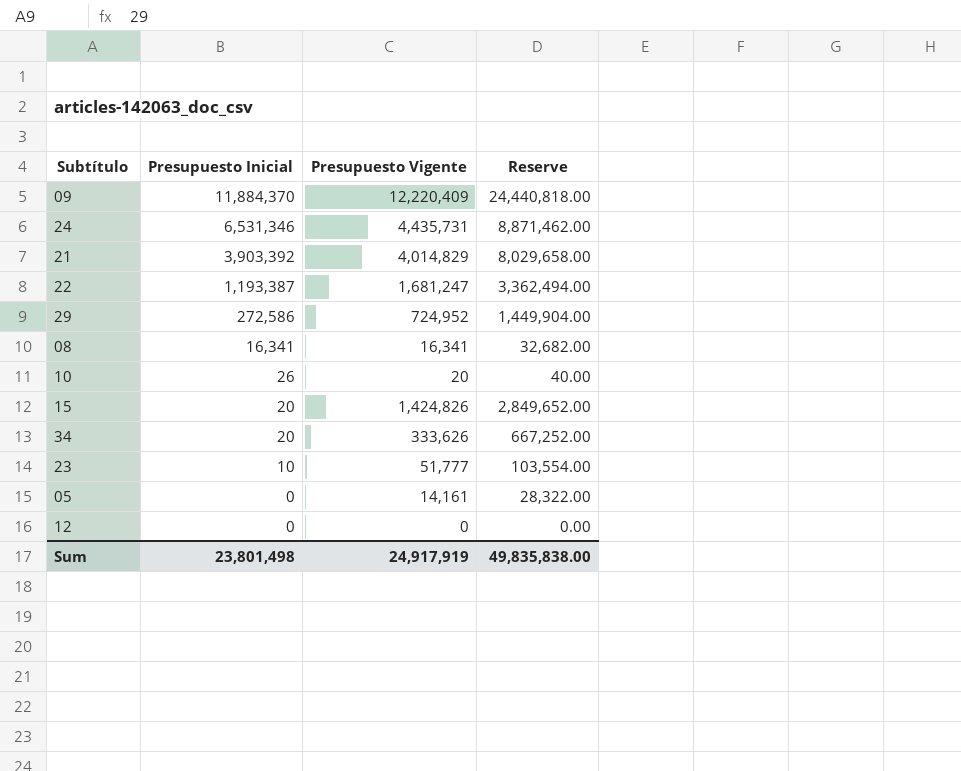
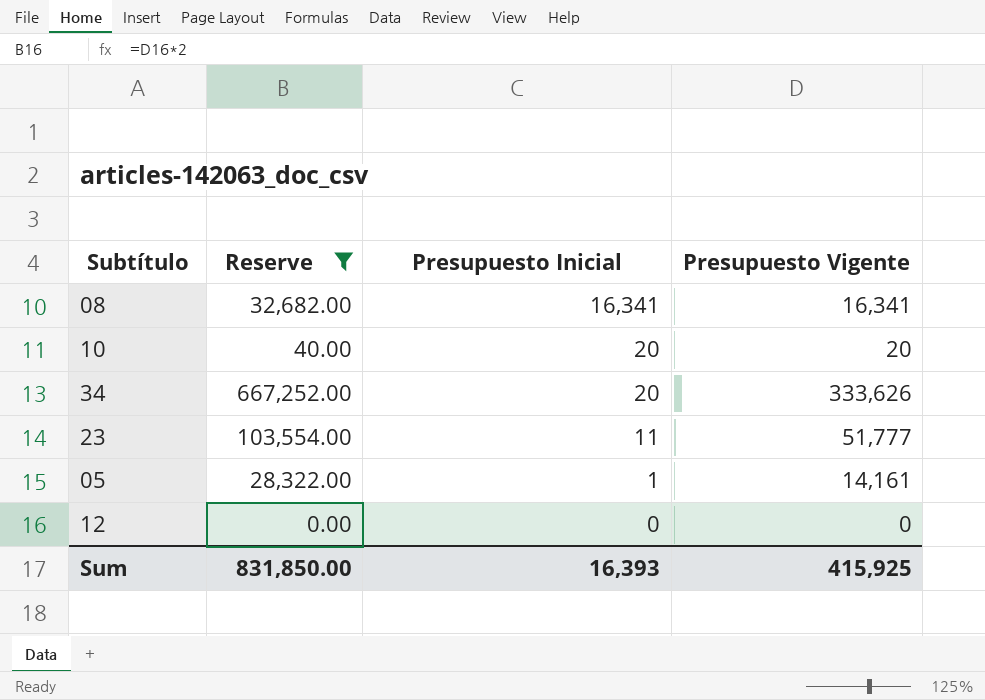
filter: none -> Reserve <= 667,252.00
column Reserve | position: 4 -> 2
10 | Presupuesto Inicial: 26 -> 20
23 | Presupuesto Inicial: 10 -> 11
05 | Presupuesto Inicial: 0 -> 1
Sum | Reserve: 49,835,838.00 -> 831,850.00
Sum | Presupuesto Inicial: 23,801,498 -> 16,393
Sum | Presupuesto Vigente: 24,917,919 -> 415,925

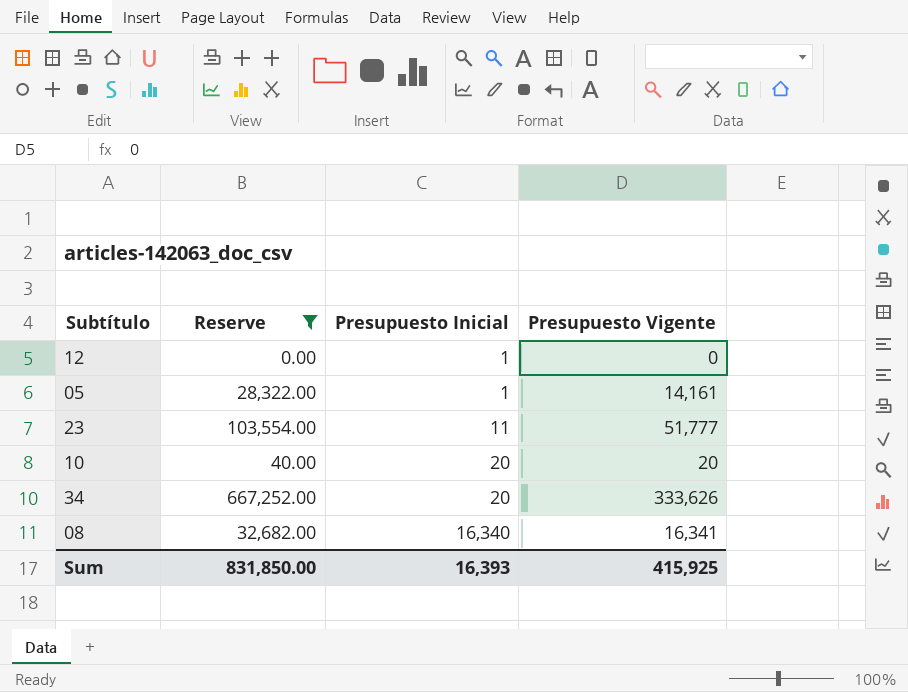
row order: Presupuesto Inicial descending -> Presupuesto Inicial ascending
12 | Presupuesto Inicial: 0 -> 1
08 | Presupuesto Inicial: 16,341 -> 16,340

